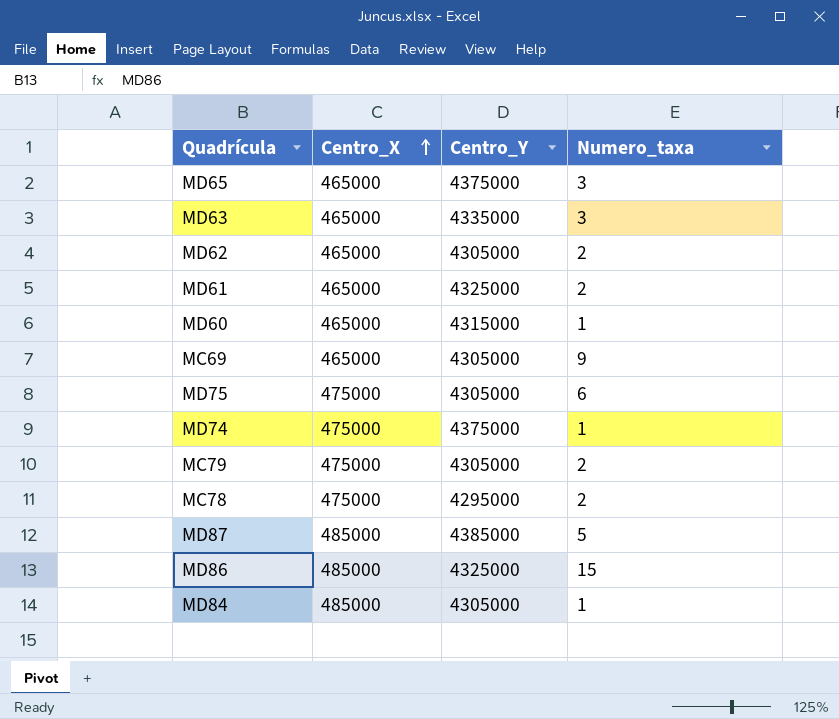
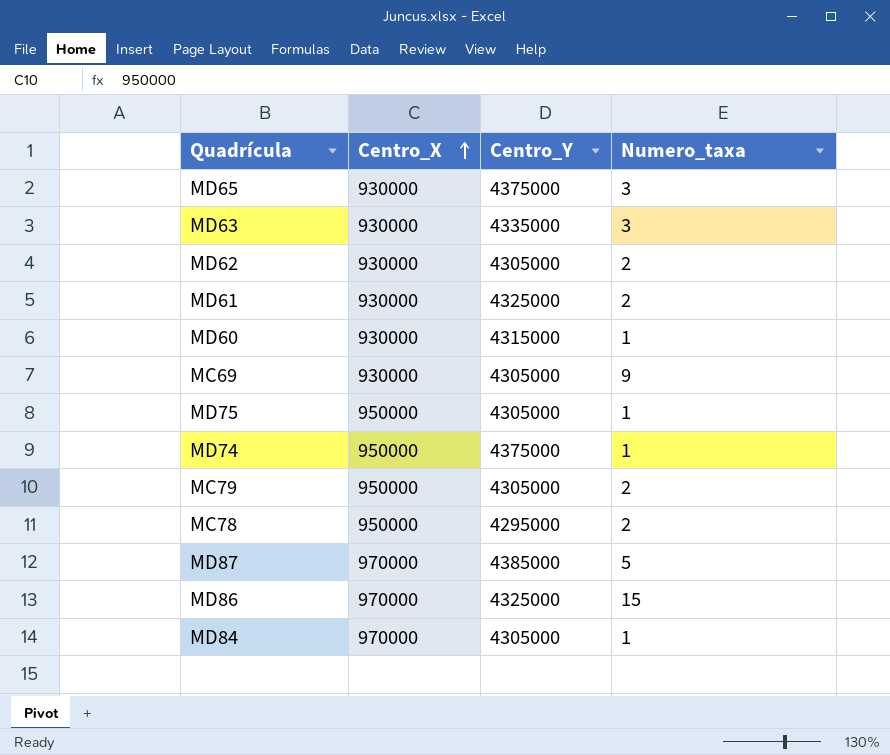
MD65 | Centro_X: 465000 -> 930000
MD63 | Centro_X: 465000 -> 930000
MD62 | Centro_X: 465000 -> 930000
MD61 | Centro_X: 465000 -> 930000
MD60 | Centro_X: 465000 -> 930000
MC69 | Centro_X: 465000 -> 930000
MD75 | Centro_X: 475000 -> 950000
MD75 | Numero_taxa: 6 -> 1
MD74 | Centro_X: 475000 -> 950000
MC79 | Centro_X: 475000 -> 950000
MC78 | Centro_X: 475000 -> 950000
MD87 | Centro_X: 485000 -> 970000
MD86 | Centro_X: 485000 -> 970000
MD84 | Centro_X: 485000 -> 970000

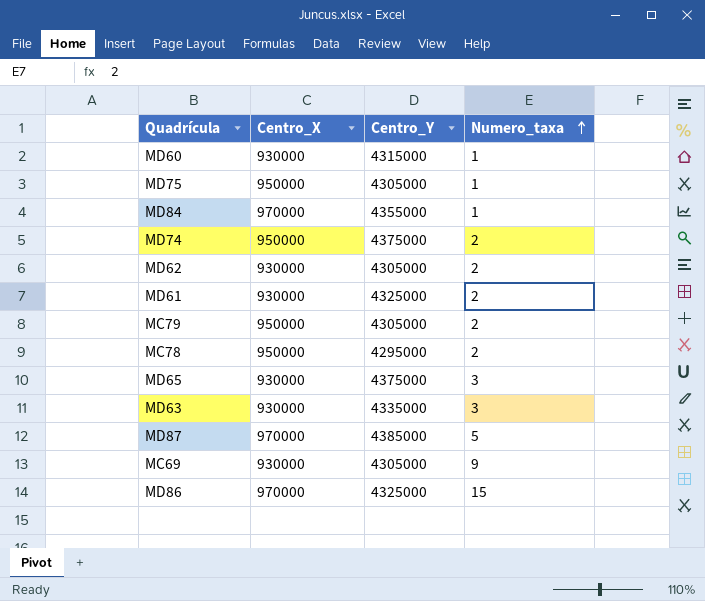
row order: Centro_X ascending -> Numero_taxa ascending
MD84 | Centro_Y: 4305000 -> 4355000
MD74 | Numero_taxa: 1 -> 2

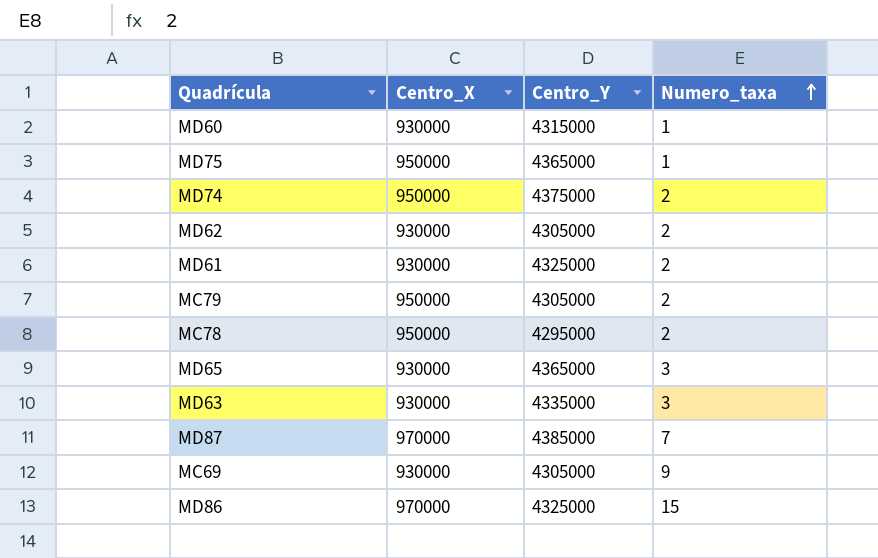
row MD84: 970000 | 4355000 | 1 -> none
MD75 | Centro_Y: 4305000 -> 4365000
MD65 | Centro_Y: 4375000 -> 4365000
MD87 | Numero_taxa: 5 -> 7

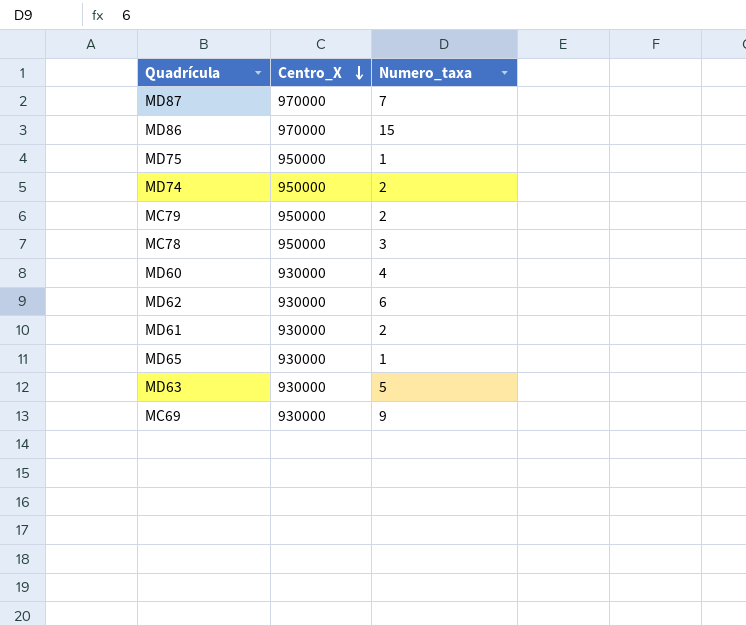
row order: Numero_taxa ascending -> Centro_X descending
column Centro_Y | position: 3 -> none
MC78 | Numero_taxa: 2 -> 3
MD60 | Numero_taxa: 1 -> 4
MD62 | Numero_taxa: 2 -> 6
MD65 | Numero_taxa: 3 -> 1
MD63 | Numero_taxa: 3 -> 5

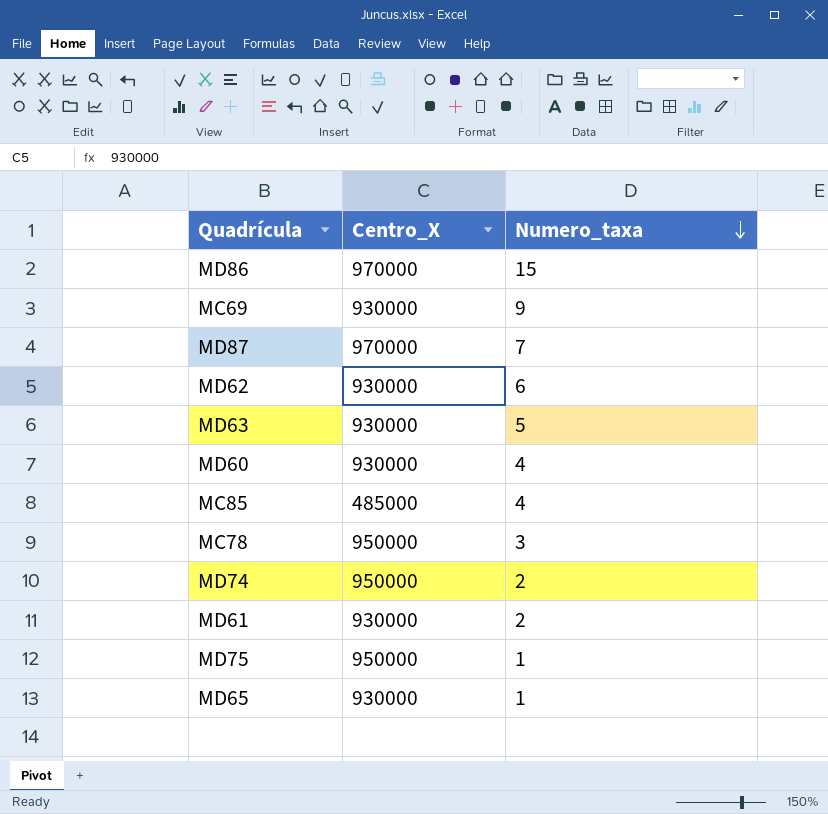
row order: Centro_X descending -> Numero_taxa descending
row MC79: 950000 | 2 -> none
row MC85: none -> 485000 | 4

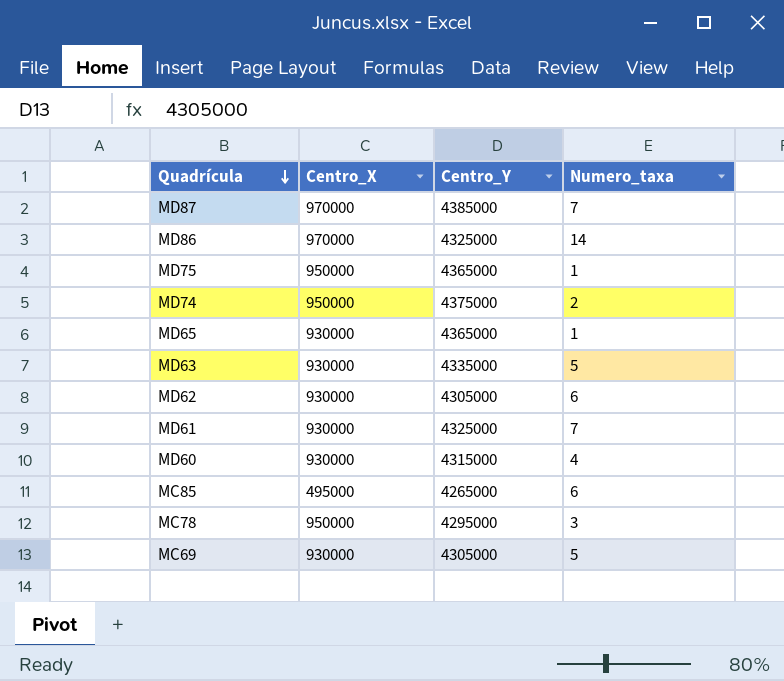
row order: Numero_taxa descending -> Quadrícula descending
column Centro_Y | position: none -> 3
MD86 | Numero_taxa: 15 -> 14
MD61 | Numero_taxa: 2 -> 7
MC85 | Centro_X: 485000 -> 495000
MC85 | Numero_taxa: 4 -> 6
MC69 | Numero_taxa: 9 -> 5

